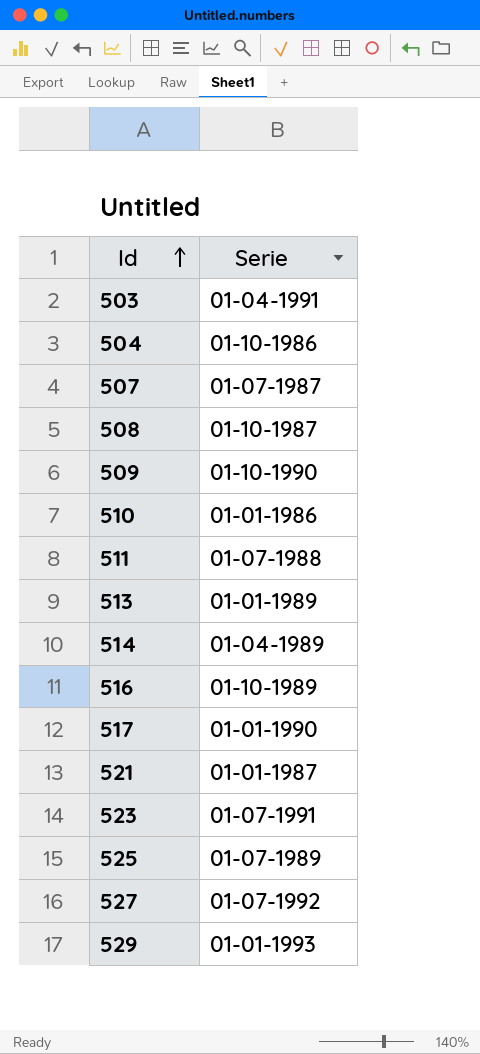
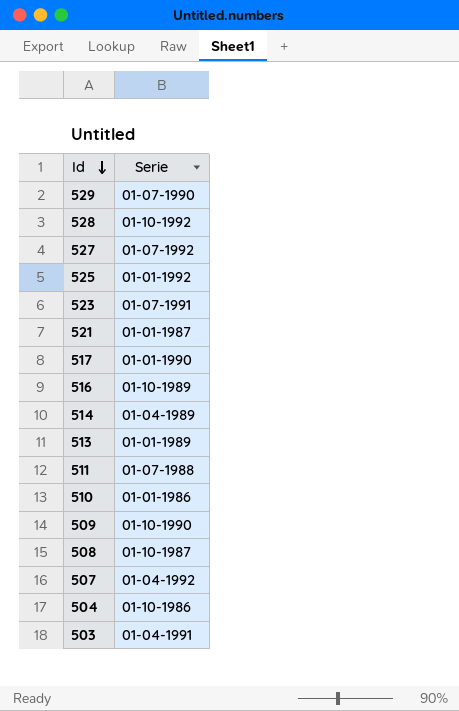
row order: Id ascending -> Id descending
529 | Serie: 01-01-1993 -> 01-07-1990
row 528: none -> 01-10-1992
525 | Serie: 01-07-1989 -> 01-01-1992
507 | Serie: 01-07-1987 -> 01-04-1992

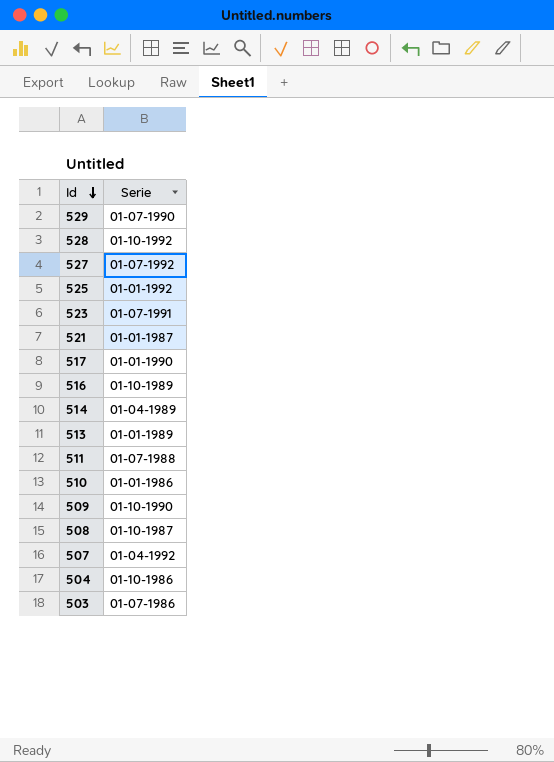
503 | Serie: 01-04-1991 -> 01-07-1986

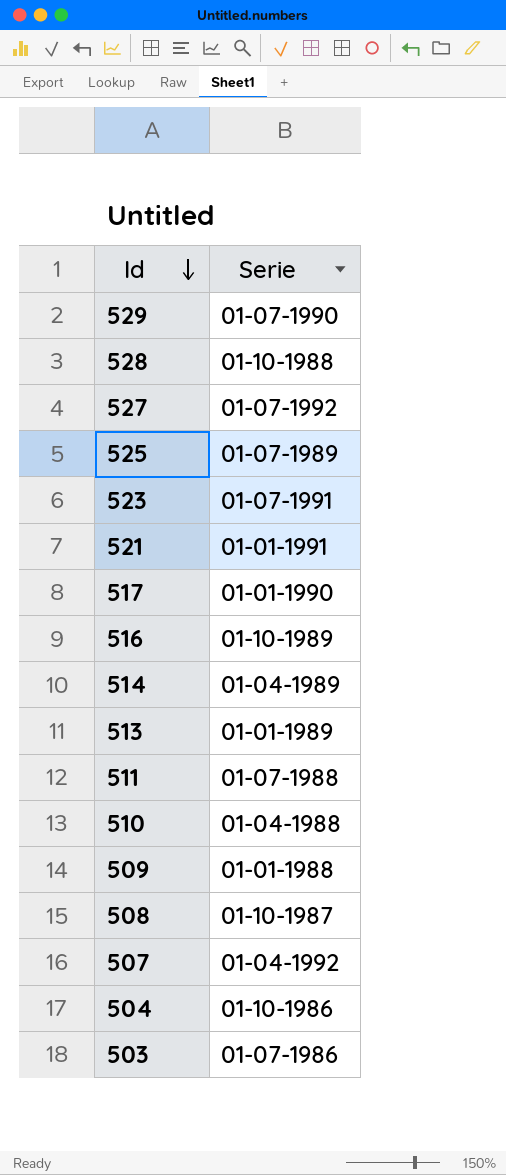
528 | Serie: 01-10-1992 -> 01-10-1988
525 | Serie: 01-01-1992 -> 01-07-1989
521 | Serie: 01-01-1987 -> 01-01-1991
510 | Serie: 01-01-1986 -> 01-04-1988
509 | Serie: 01-10-1990 -> 01-01-1988

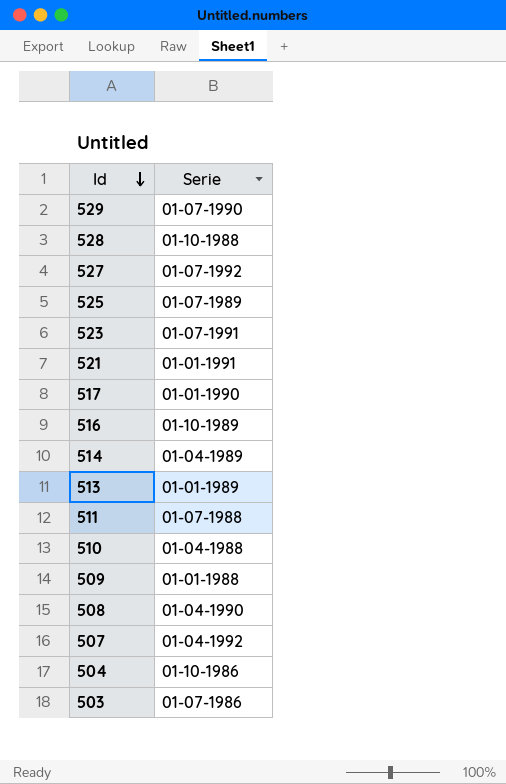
508 | Serie: 01-10-1987 -> 01-04-1990

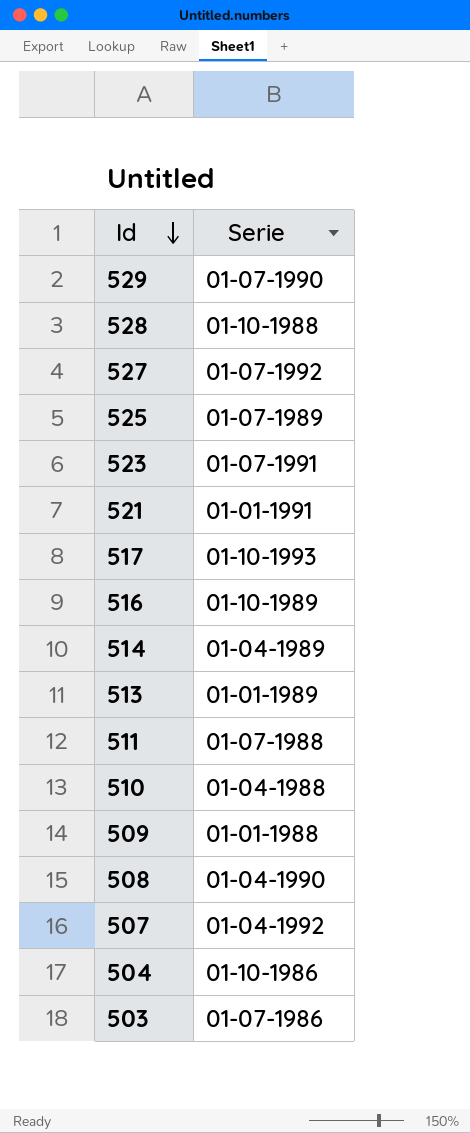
517 | Serie: 01-01-1990 -> 01-10-1993

